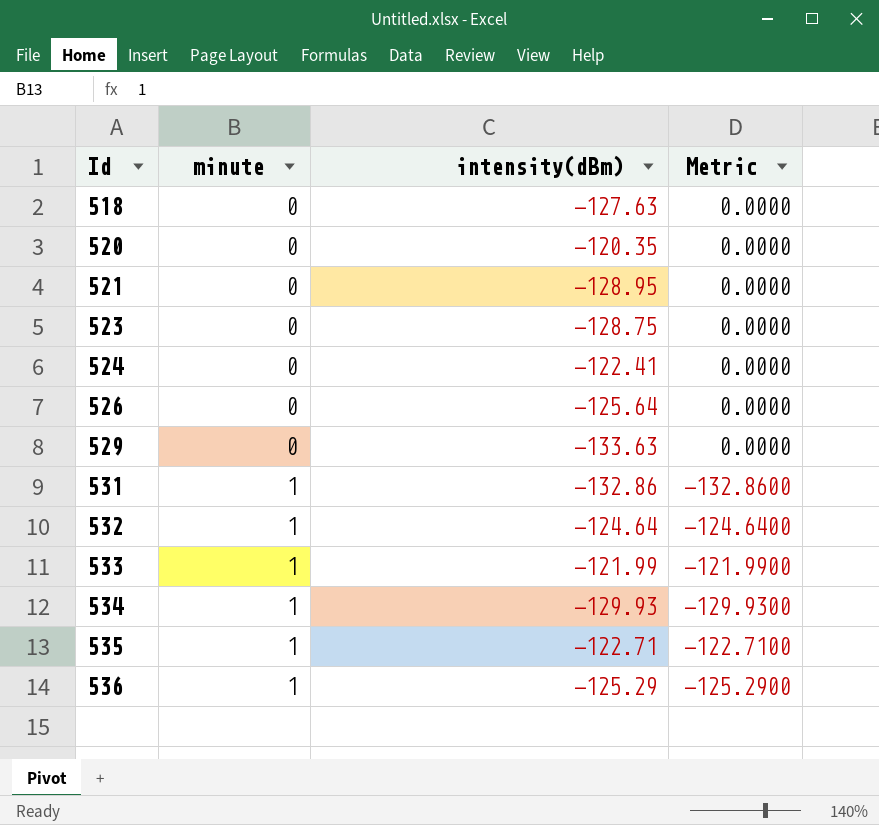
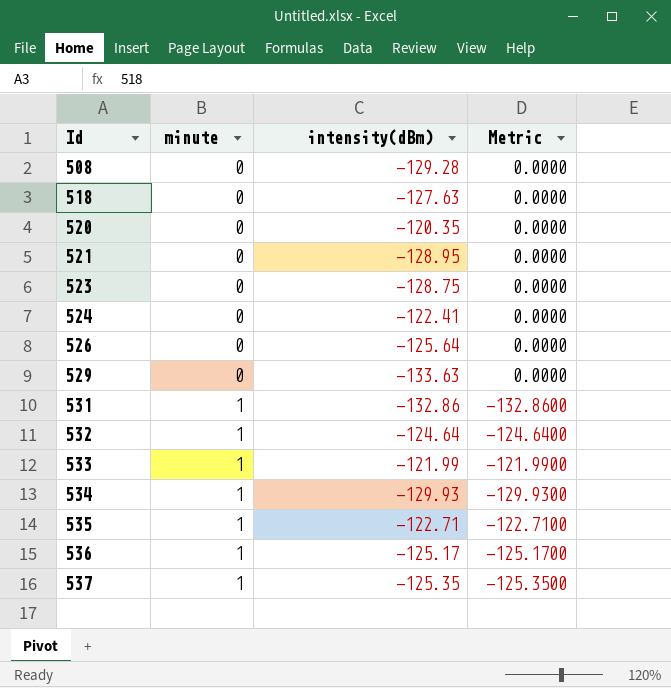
row 508: none -> 0 | -129.28 | 0.0000
536 | intensity(dBm): -125.29 -> -125.17
536 | Metric: -125.2900 -> -125.1700
row 537: none -> 1 | -125.35 | -125.3500

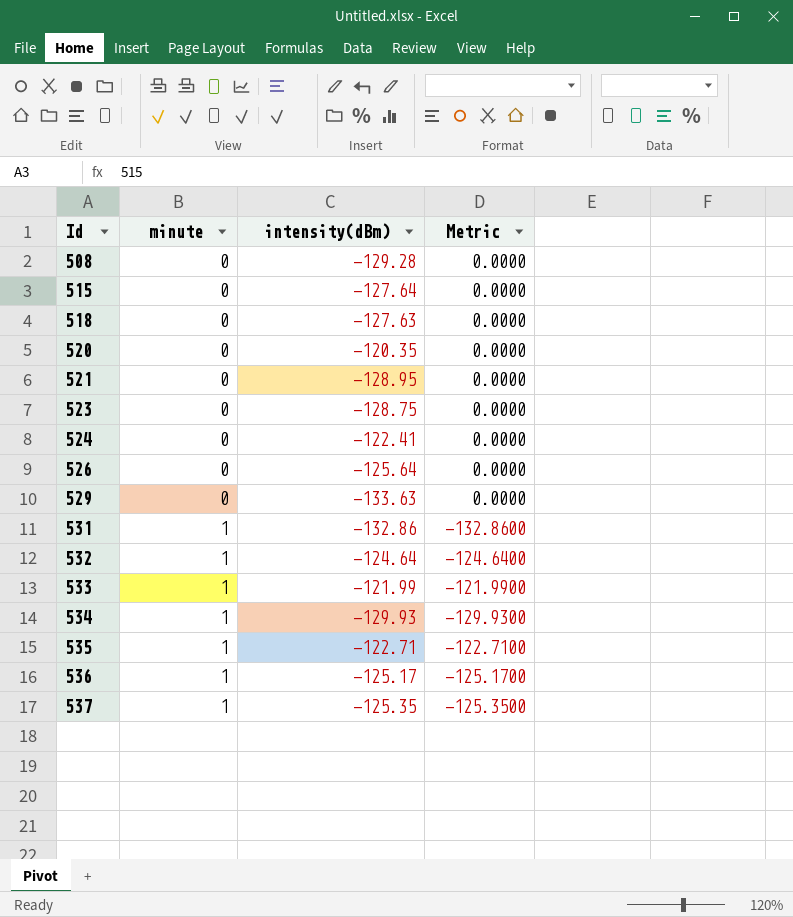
row 515: none -> 0 | -127.64 | 0.0000

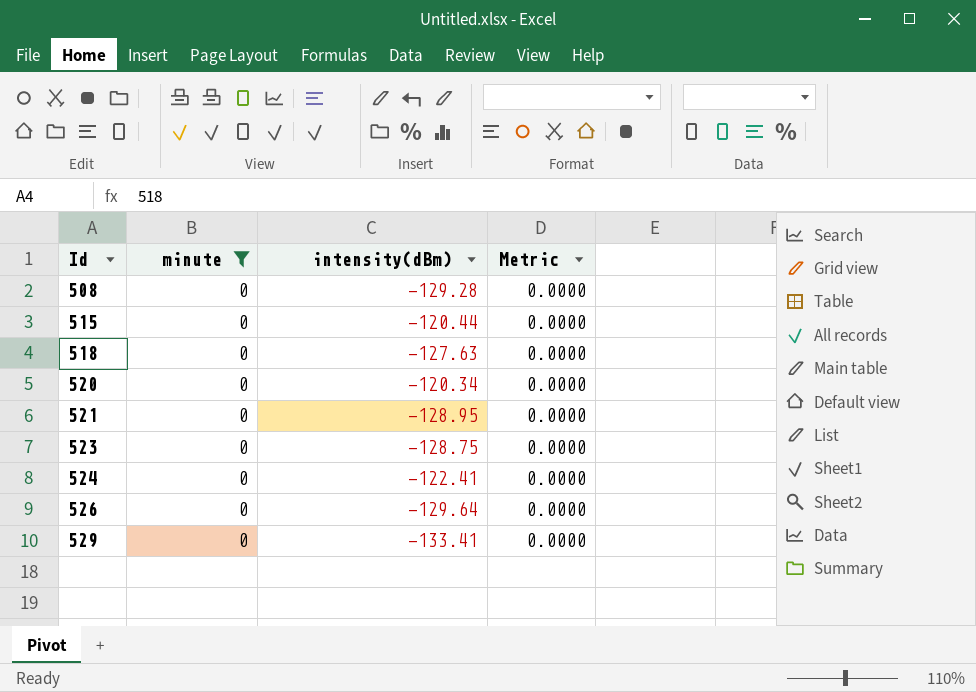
filter: none -> minute = 0
515 | intensity(dBm): -127.64 -> -120.44
520 | intensity(dBm): -120.35 -> -120.34
526 | intensity(dBm): -125.64 -> -129.64
529 | intensity(dBm): -133.63 -> -133.41

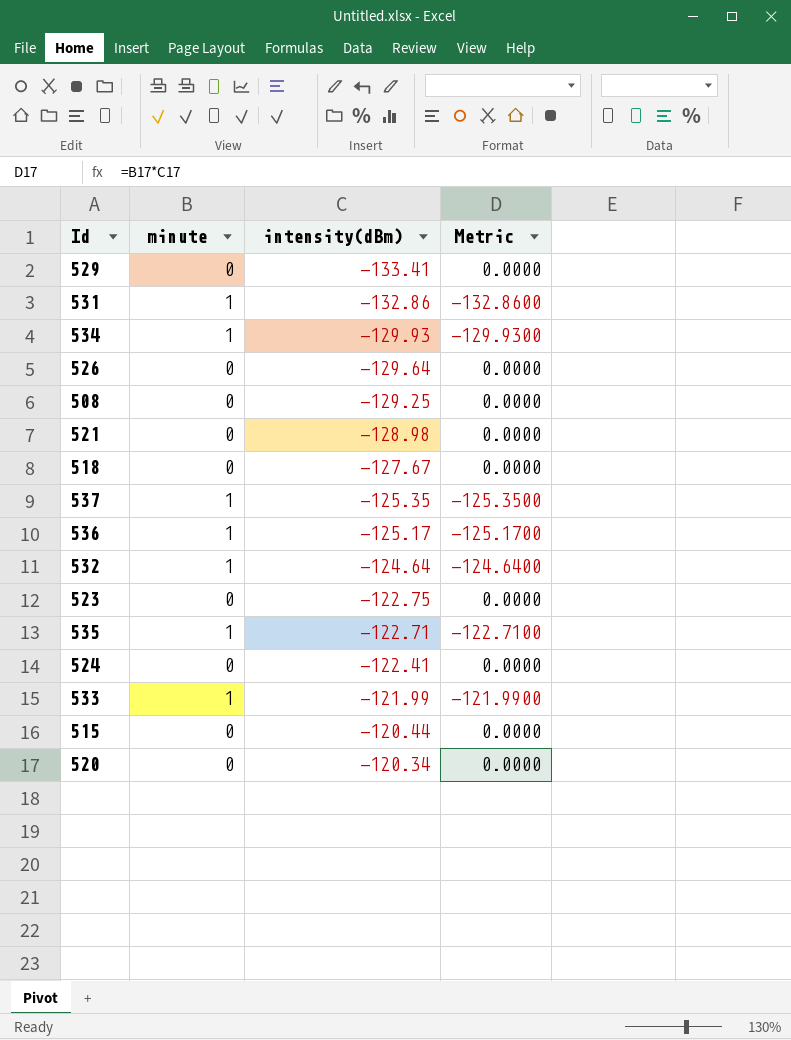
filter: minute = 0 -> none
row order: Id ascending -> intensity(dBm) ascending
508 | intensity(dBm): -129.28 -> -129.25
521 | intensity(dBm): -128.95 -> -128.98
518 | intensity(dBm): -127.63 -> -127.67
523 | intensity(dBm): -128.75 -> -122.75

